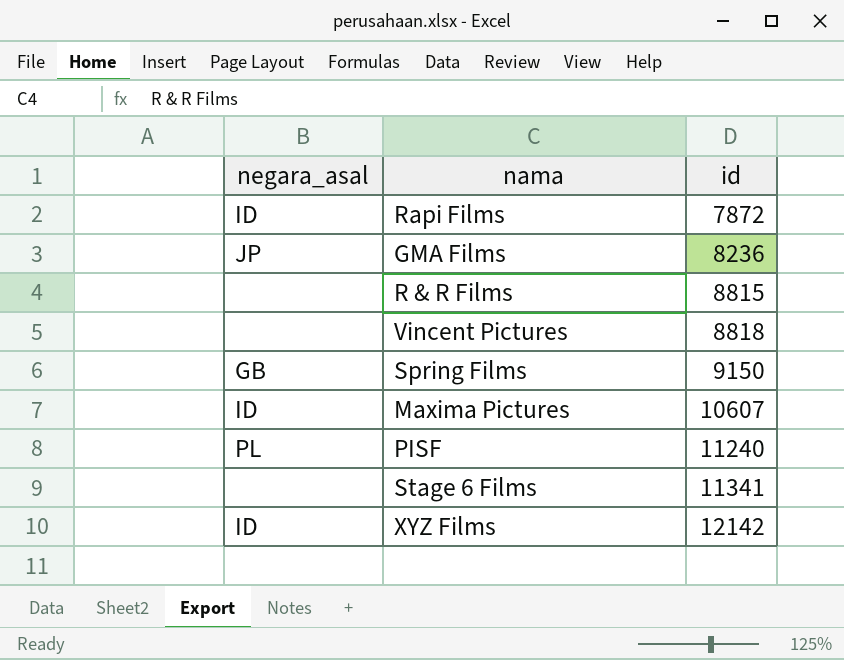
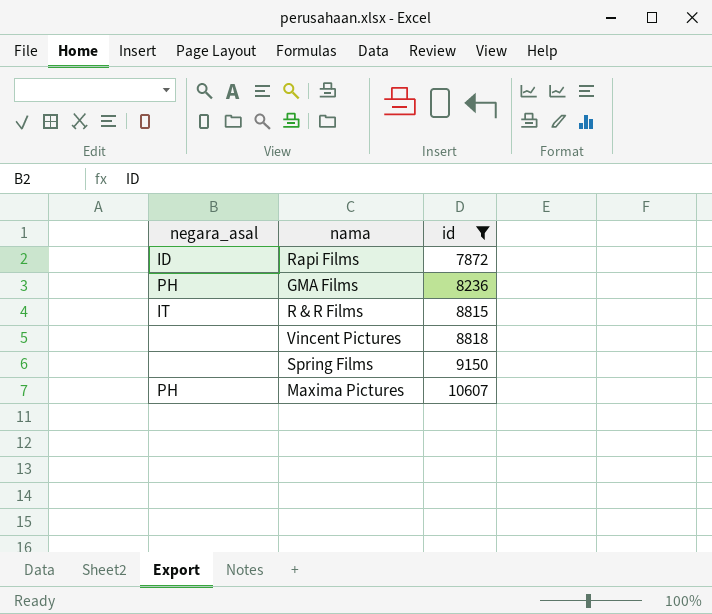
filter: none -> id <= 10607
GMA Films | negara_asal: JP -> PH
R & R Films | negara_asal: none -> IT
Spring Films | negara_asal: GB -> none
Maxima Pictures | negara_asal: ID -> PH

